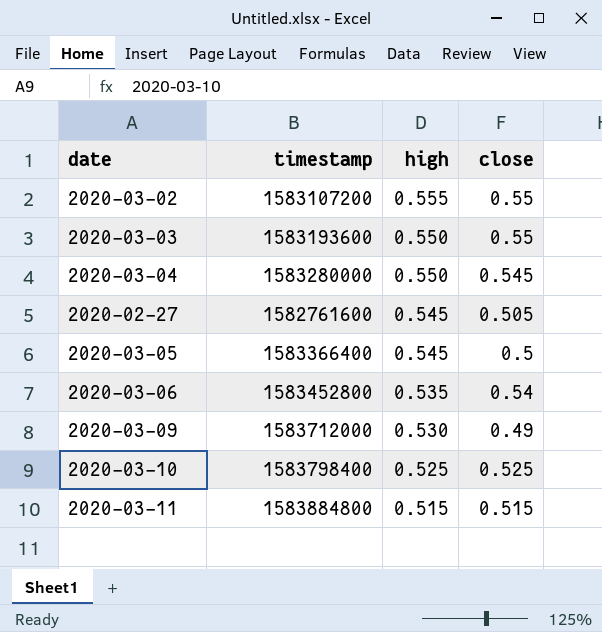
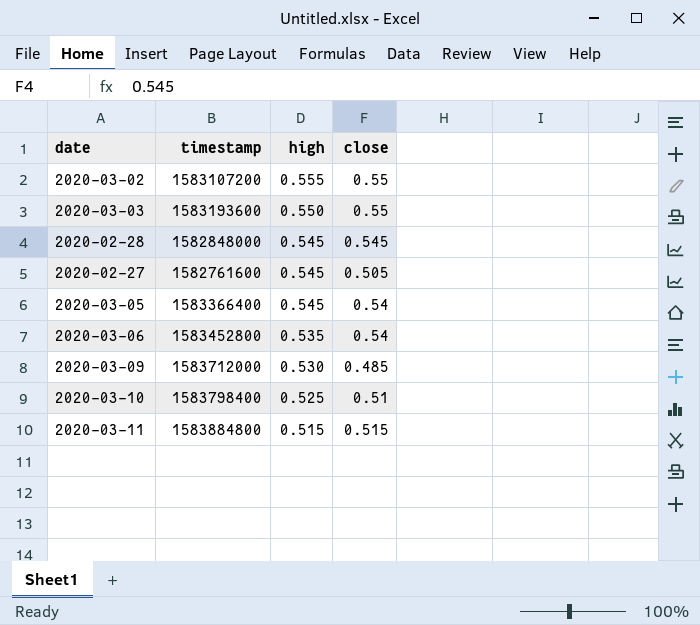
row 2020-03-04: 1583280000 | 0.550 | 0.545 -> none
row 2020-02-28: none -> 1582848000 | 0.545 | 0.545
2020-03-05 | close: 0.5 -> 0.54
2020-03-09 | close: 0.49 -> 0.485
2020-03-10 | close: 0.525 -> 0.51

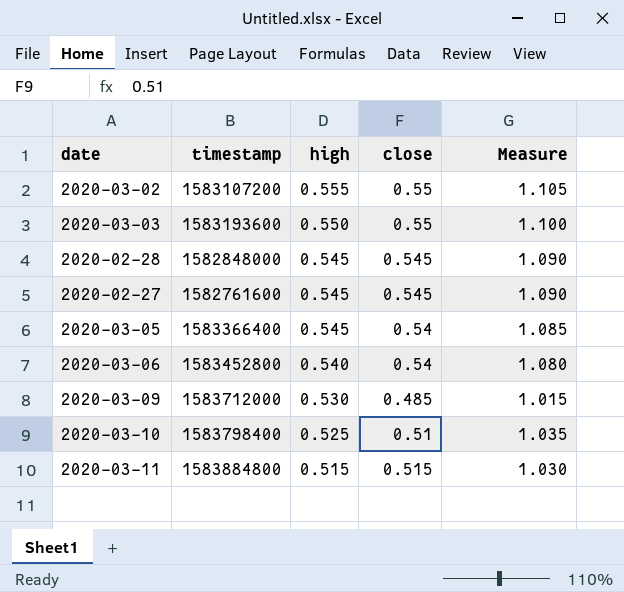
column Measure | formula: none -> [high] + [close]
2020-02-27 | close: 0.505 -> 0.545
2020-03-06 | high: 0.535 -> 0.540

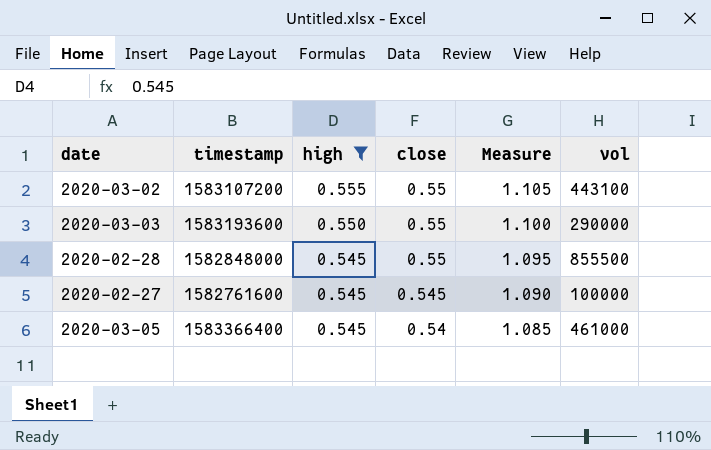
filter: none -> high >= 0.545
column vol | position: none -> 6
2020-02-28 | close: 0.545 -> 0.55
2020-02-28 | Measure: 1.090 -> 1.095

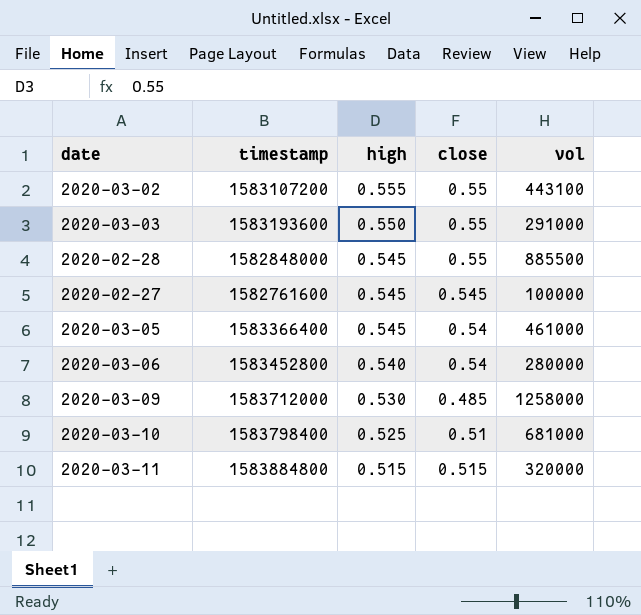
filter: high >= 0.545 -> none
column Measure | formula: [high] + [close] -> none
2020-03-03 | vol: 290000 -> 291000
2020-02-28 | vol: 855500 -> 885500

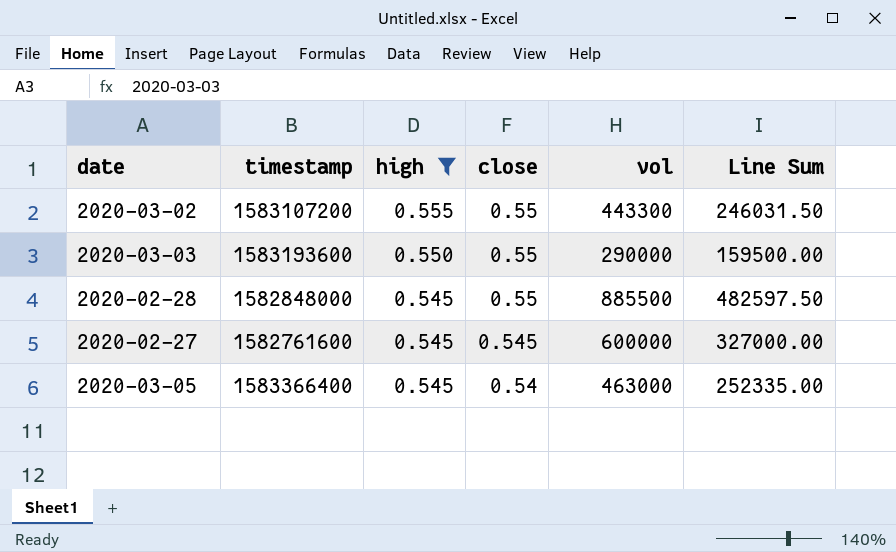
filter: none -> high >= 0.545
column Line Sum | formula: none -> [high] * [vol]
2020-03-02 | vol: 443100 -> 443300
2020-03-03 | vol: 291000 -> 290000
2020-02-27 | vol: 100000 -> 600000
2020-03-05 | vol: 461000 -> 463000

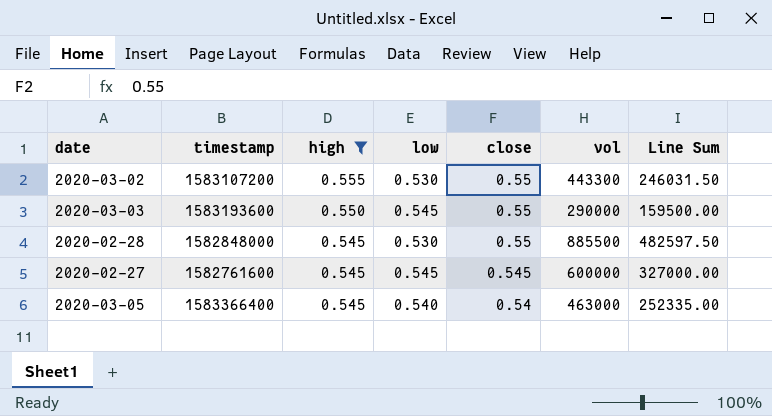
column low | position: none -> 4

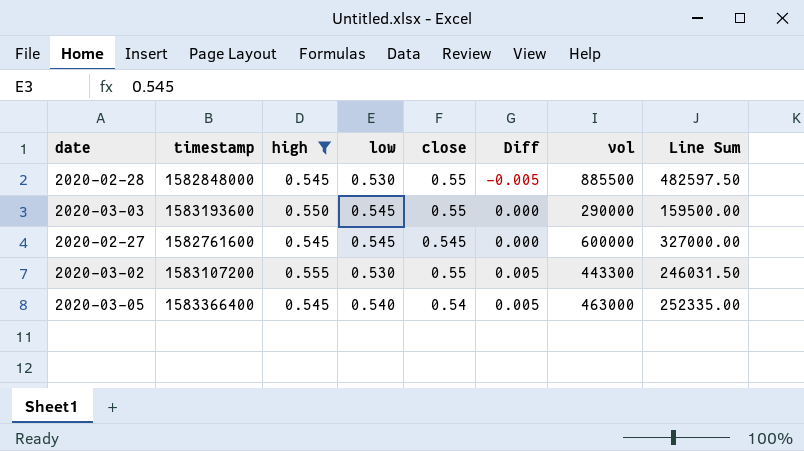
row order: high descending -> Diff ascending
column Diff | formula: none -> [high] - [close]

